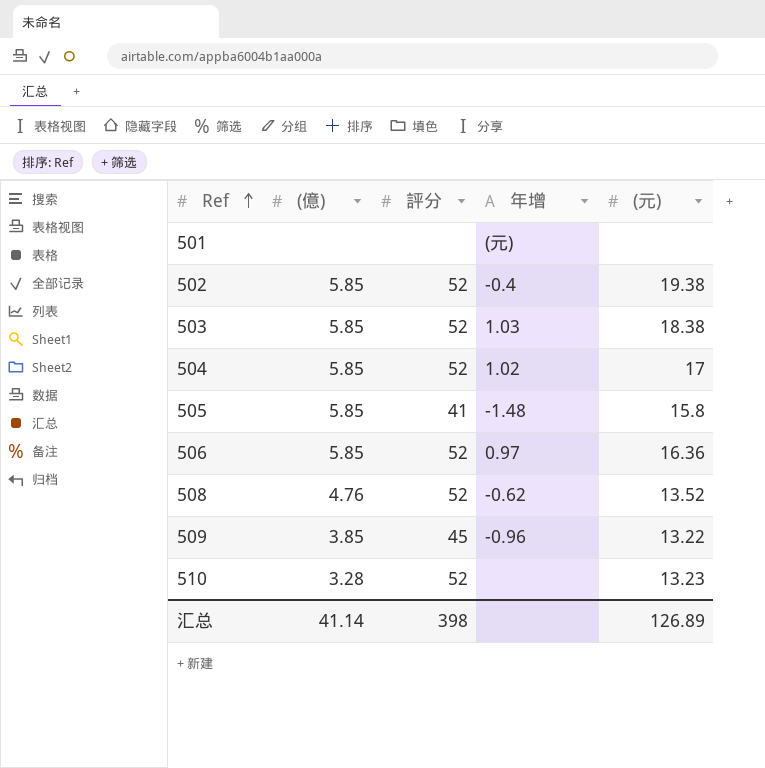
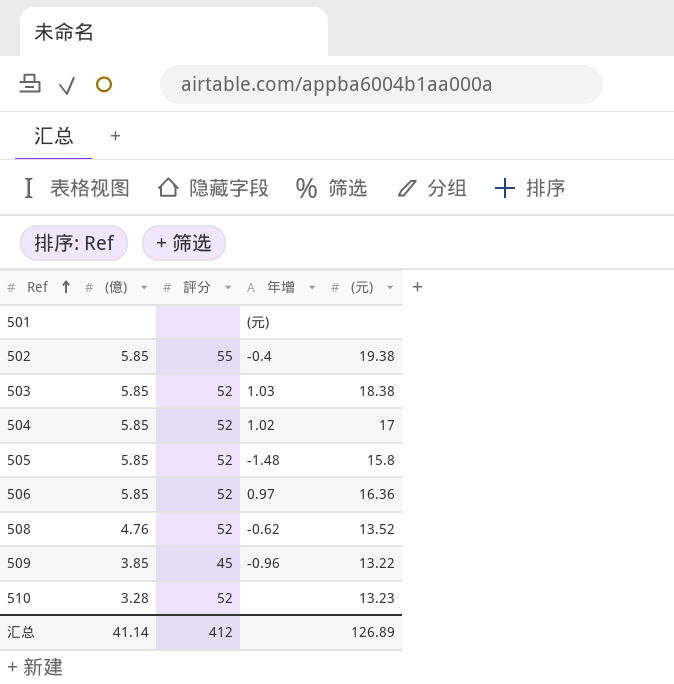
502 | 評分: 52 -> 55
505 | 評分: 41 -> 52
汇总 | 評分: 398 -> 412

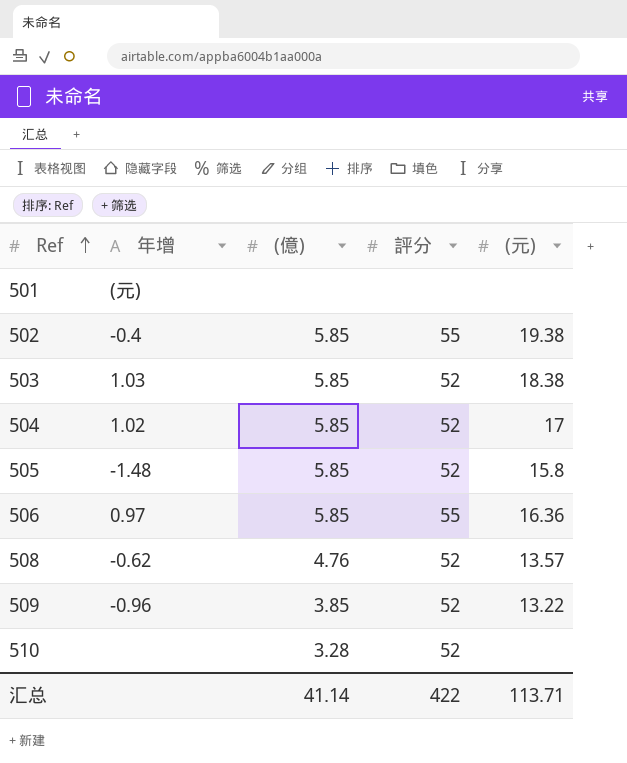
column 年增 | position: 4 -> 2
506 | 評分: 52 -> 55
508 | (元): 13.52 -> 13.57
509 | 評分: 45 -> 52
510 | (元): 13.23 -> none
汇总 | 評分: 412 -> 422
汇总 | (元): 126.89 -> 113.71

